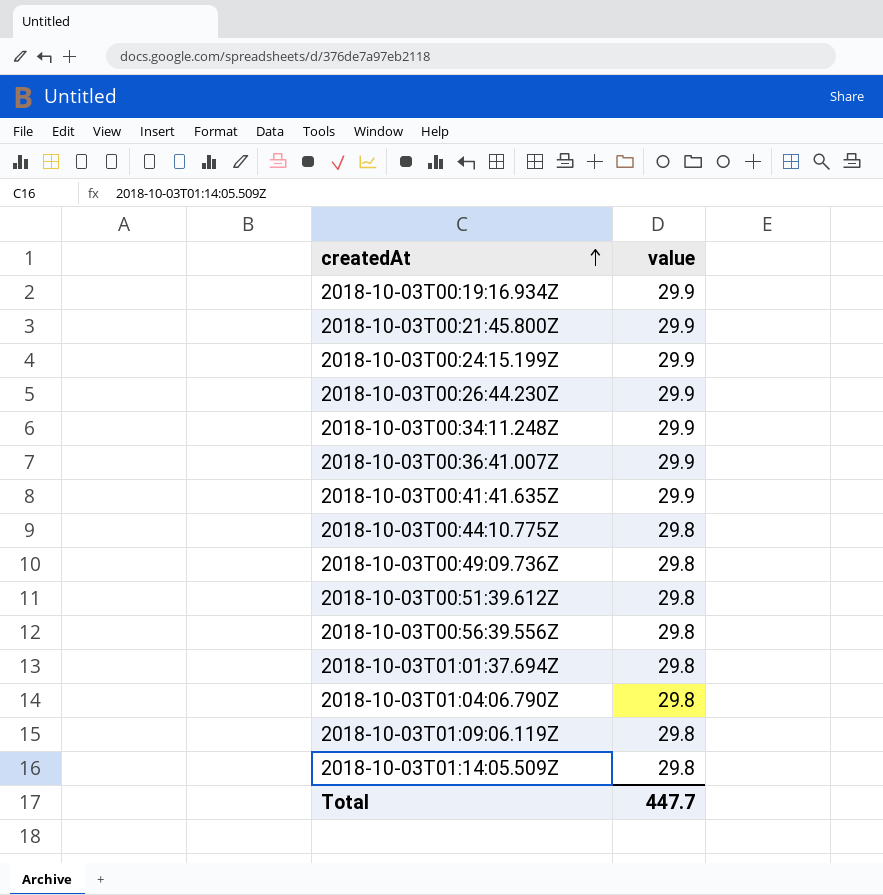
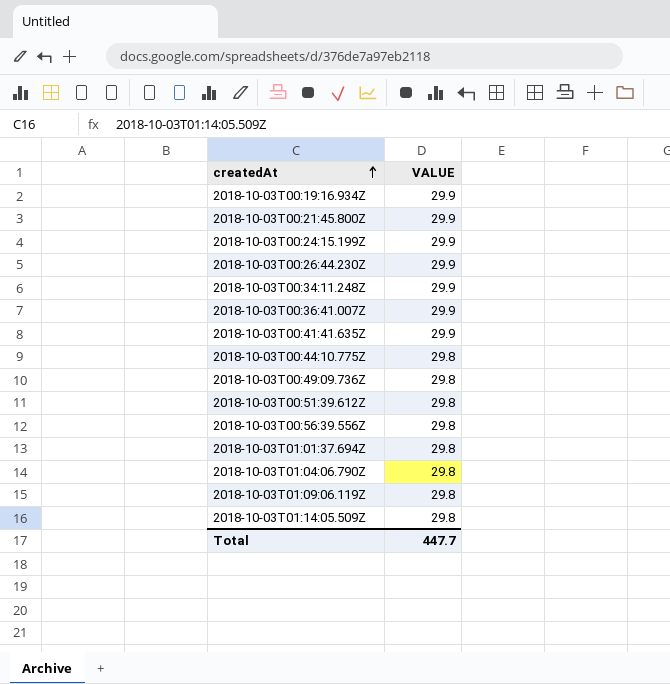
column name: value -> VALUE

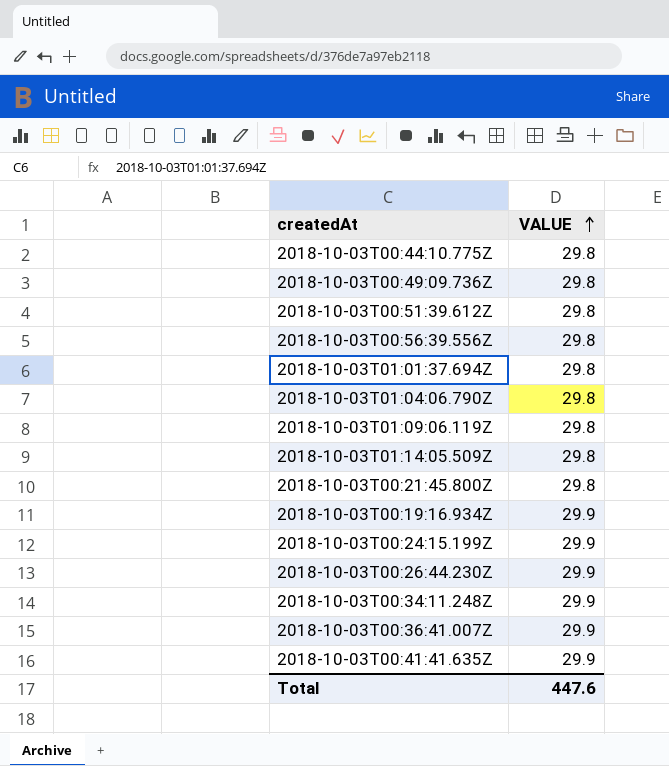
row order: createdAt ascending -> VALUE ascending
2018-10-03T00:21:45.800Z | VALUE: 29.9 -> 29.8
Total | VALUE: 447.7 -> 447.6

